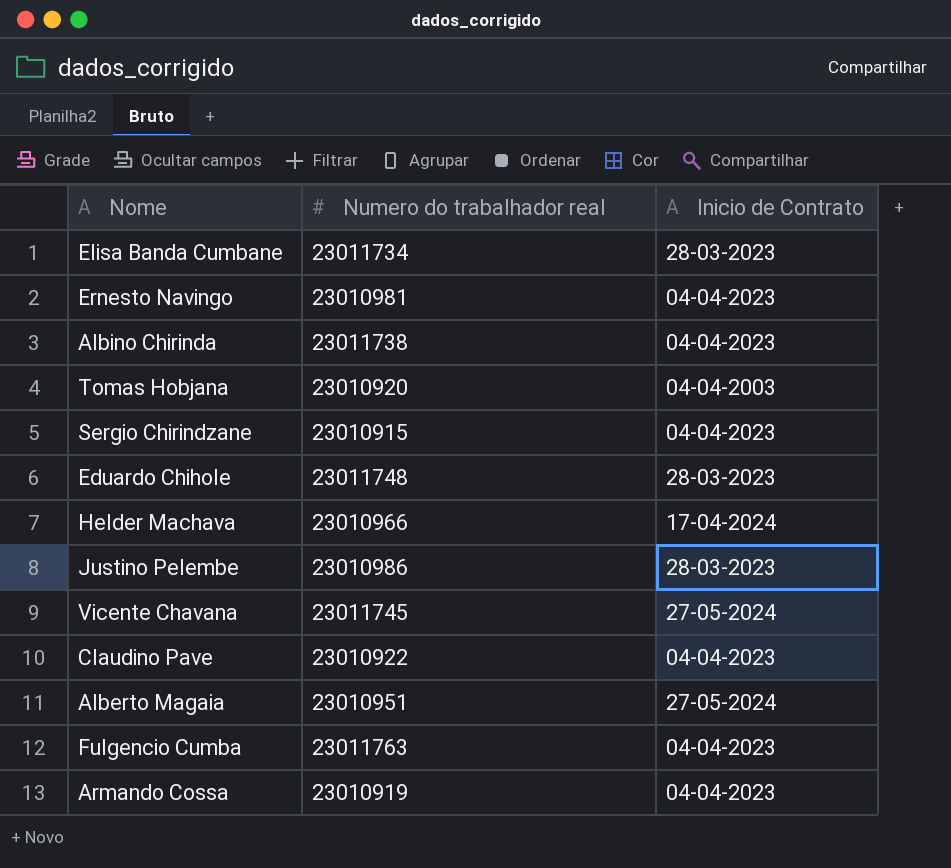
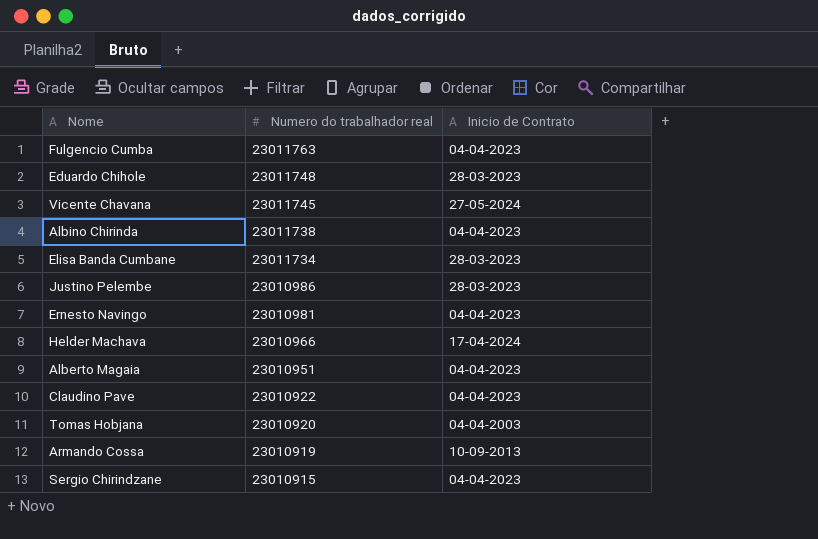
row order: none -> Numero do trabalhador real descending
Alberto Magaia | Inicio de Contrato: 27-05-2024 -> 04-04-2023
Armando Cossa | Inicio de Contrato: 04-04-2023 -> 10-09-2013

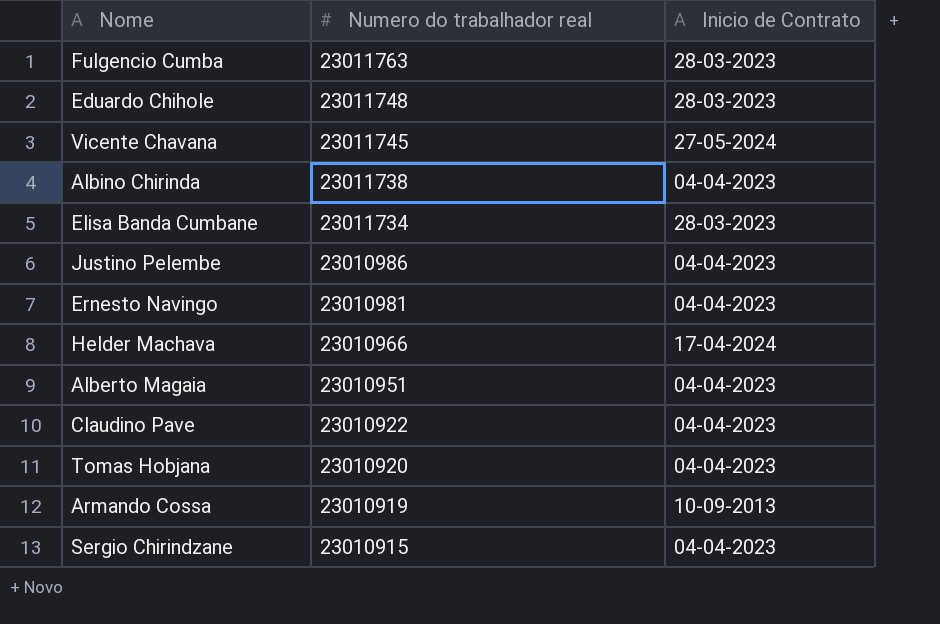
Fulgencio Cumba | Inicio de Contrato: 04-04-2023 -> 28-03-2023
Justino Pelembe | Inicio de Contrato: 28-03-2023 -> 04-04-2023
Tomas Hobjana | Inicio de Contrato: 04-04-2003 -> 04-04-2023

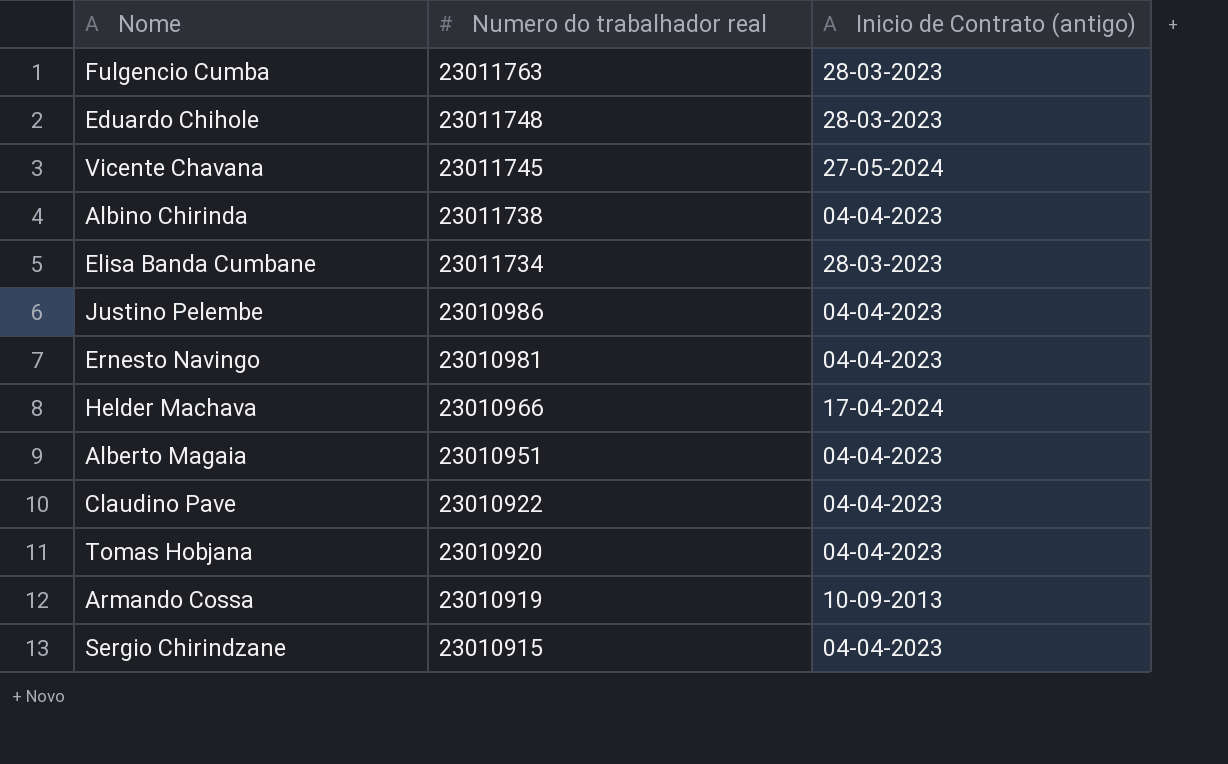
column name: Inicio de Contrato -> Inicio de Contrato (antigo)

